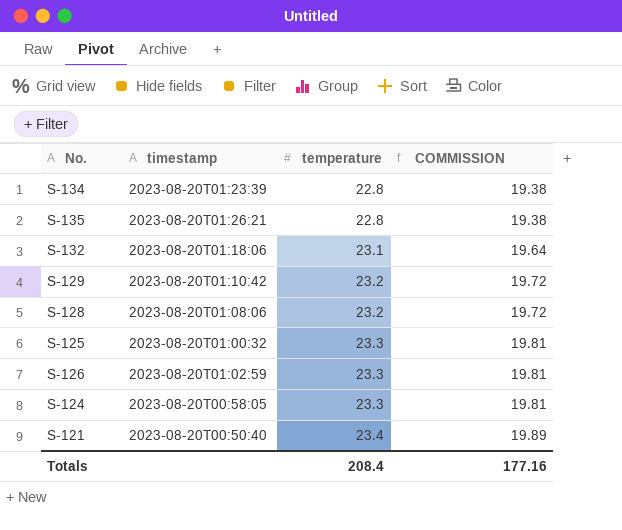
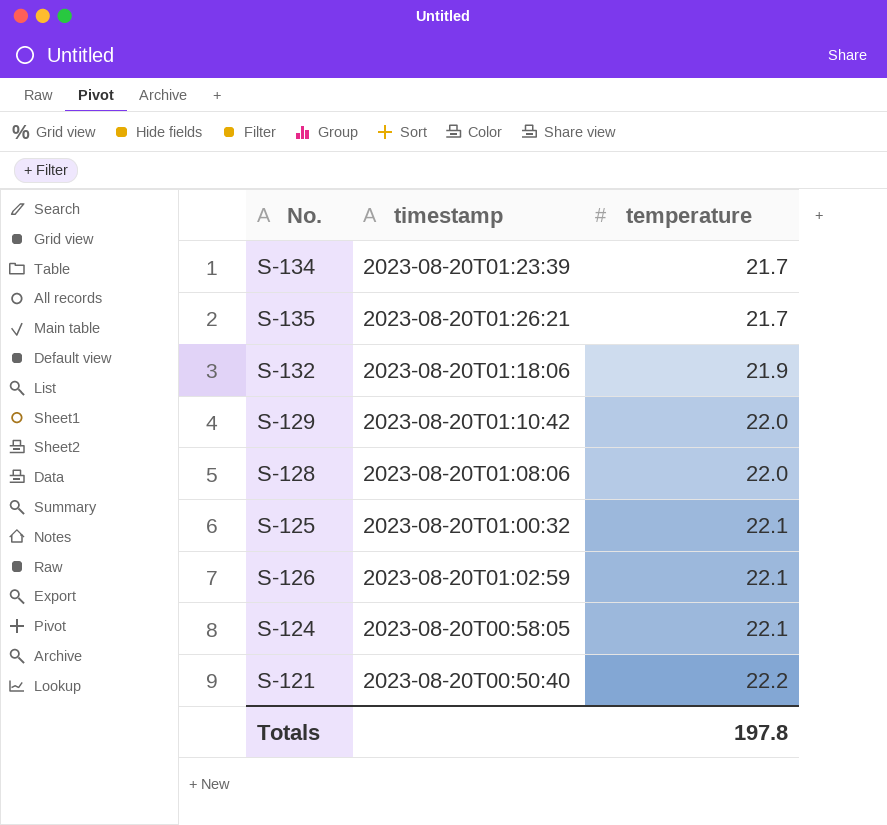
column COMMISSION | formula: [temperature] * 0.85 -> none
S-134 | temperature: 22.8 -> 21.7
S-135 | temperature: 22.8 -> 21.7
S-132 | temperature: 23.1 -> 21.9
S-129 | temperature: 23.2 -> 22.0
S-128 | temperature: 23.2 -> 22.0
S-125 | temperature: 23.3 -> 22.1
S-126 | temperature: 23.3 -> 22.1
S-124 | temperature: 23.3 -> 22.1
S-121 | temperature: 23.4 -> 22.2
Totals | temperature: 208.4 -> 197.8

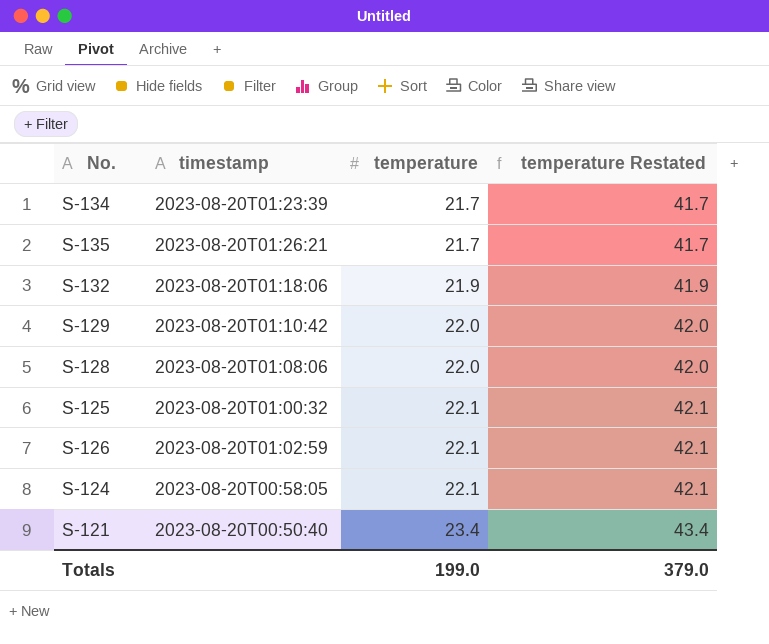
column temperature Restated | formula: none -> [temperature] + 20
S-121 | temperature: 22.2 -> 23.4
Totals | temperature: 197.8 -> 199.0

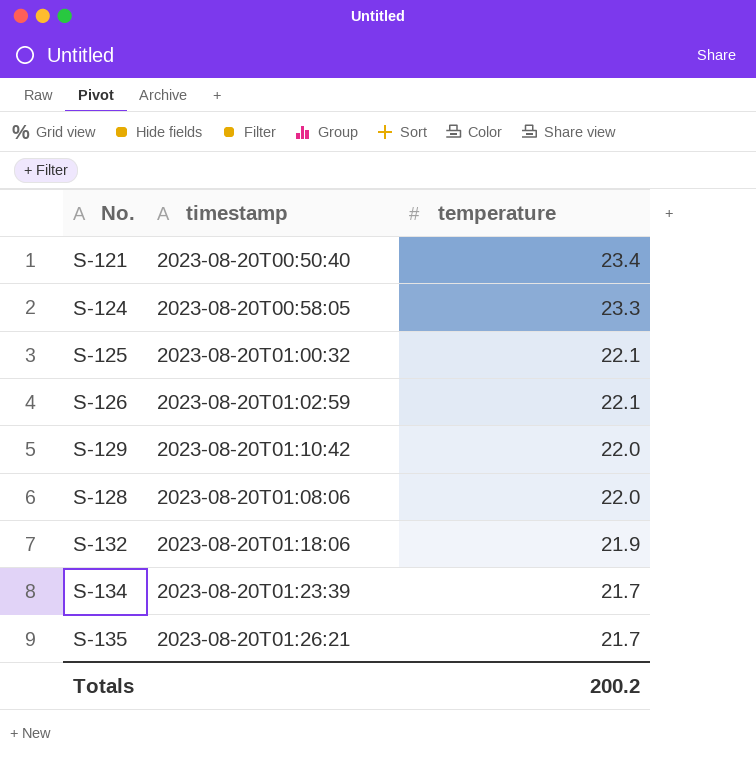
row order: temperature ascending -> temperature descending
column temperature Restated | formula: [temperature] + 20 -> none
S-124 | temperature: 22.1 -> 23.3
Totals | temperature: 199.0 -> 200.2

